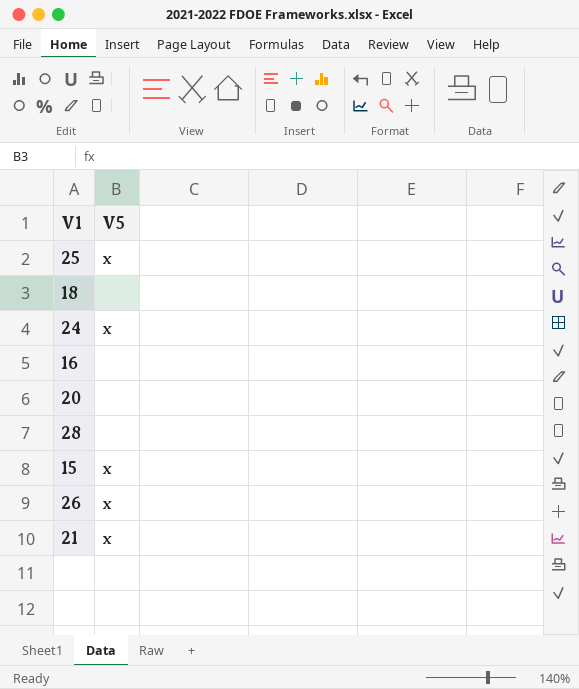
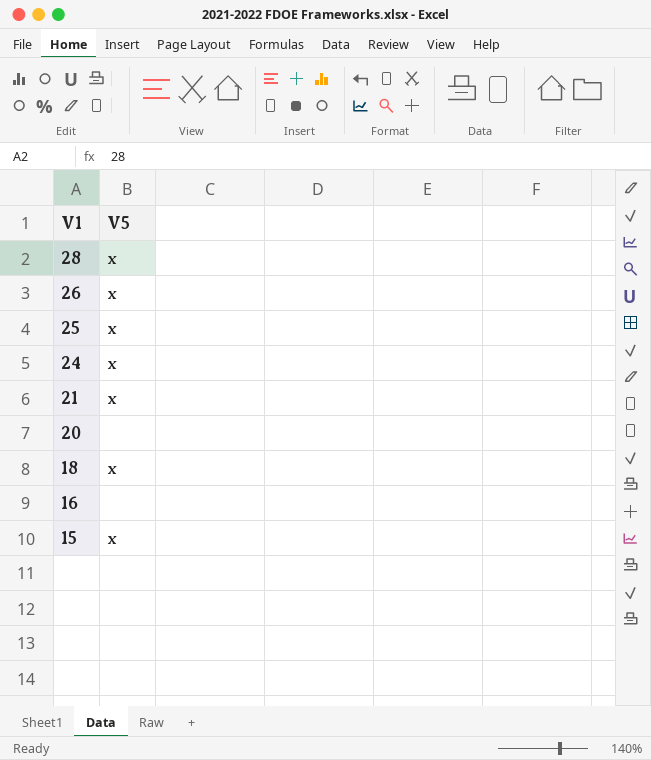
row order: none -> V1 descending
28 | V5: none -> x
18 | V5: none -> x

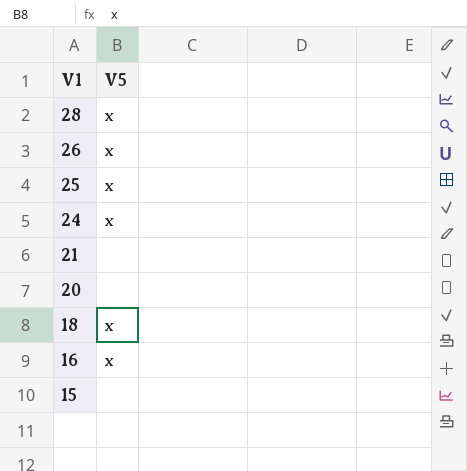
21 | V5: x -> none
16 | V5: none -> x
15 | V5: x -> none

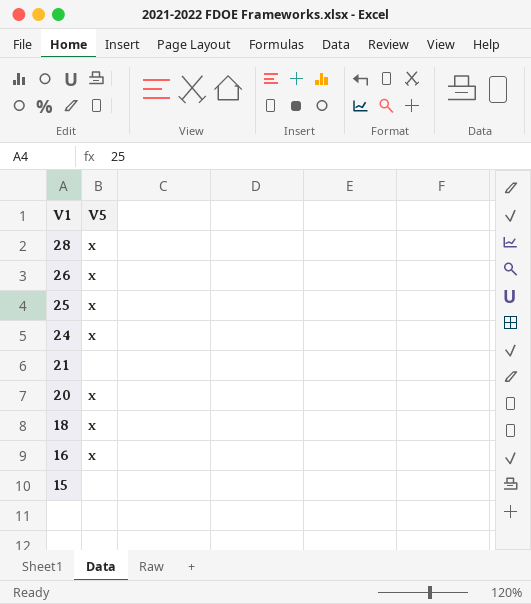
20 | V5: none -> x

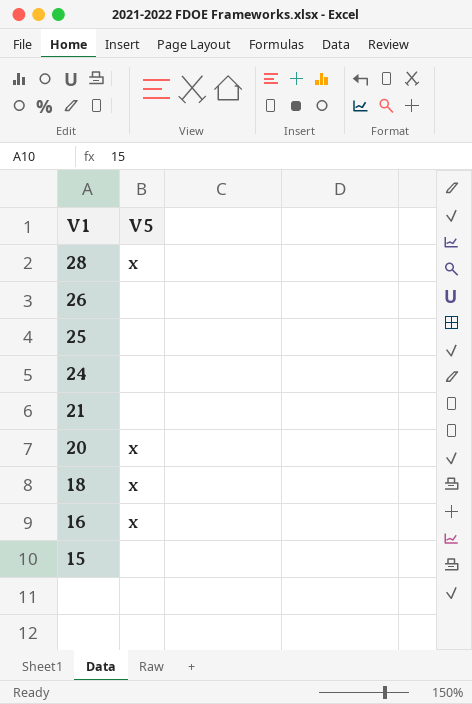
26 | V5: x -> none
25 | V5: x -> none
24 | V5: x -> none

